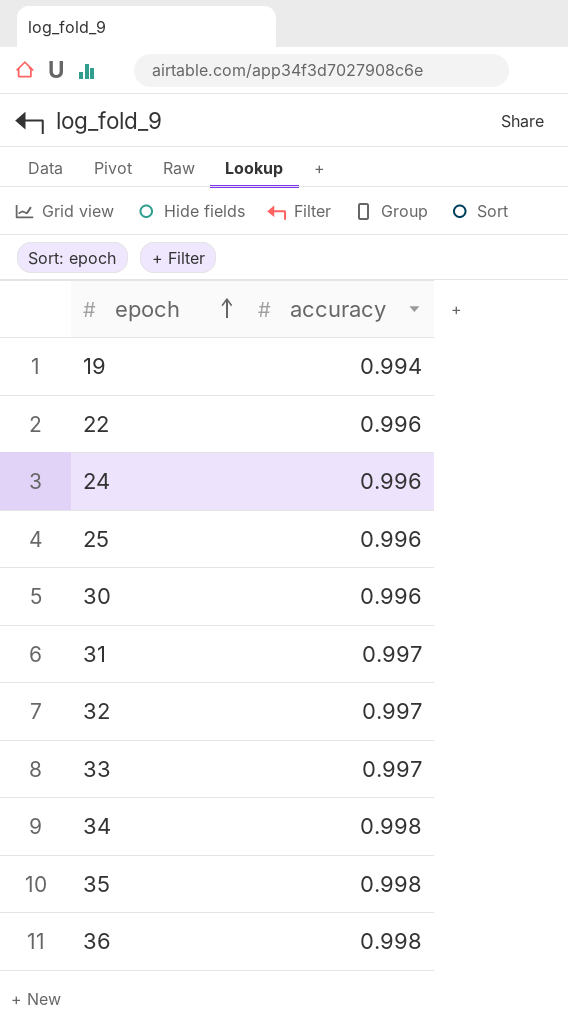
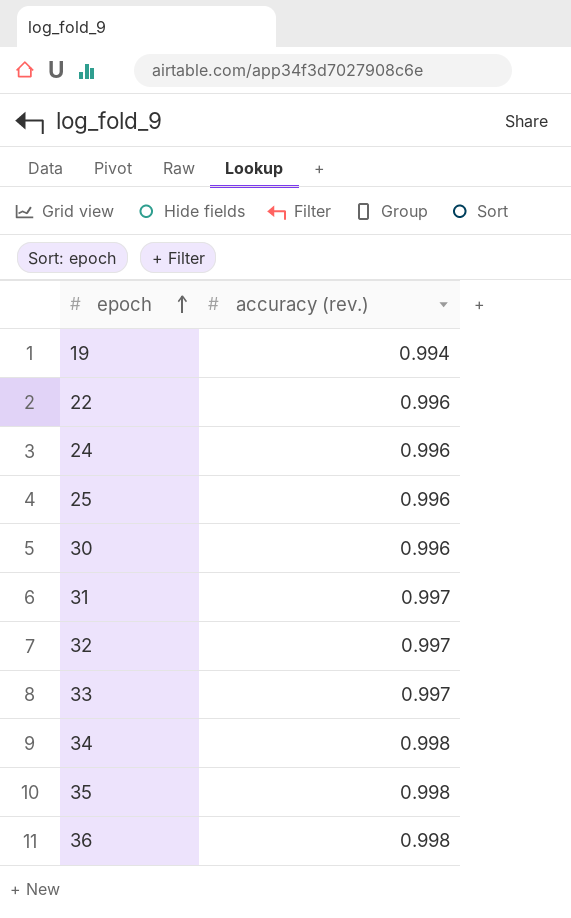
column name: accuracy -> accuracy (rev.)

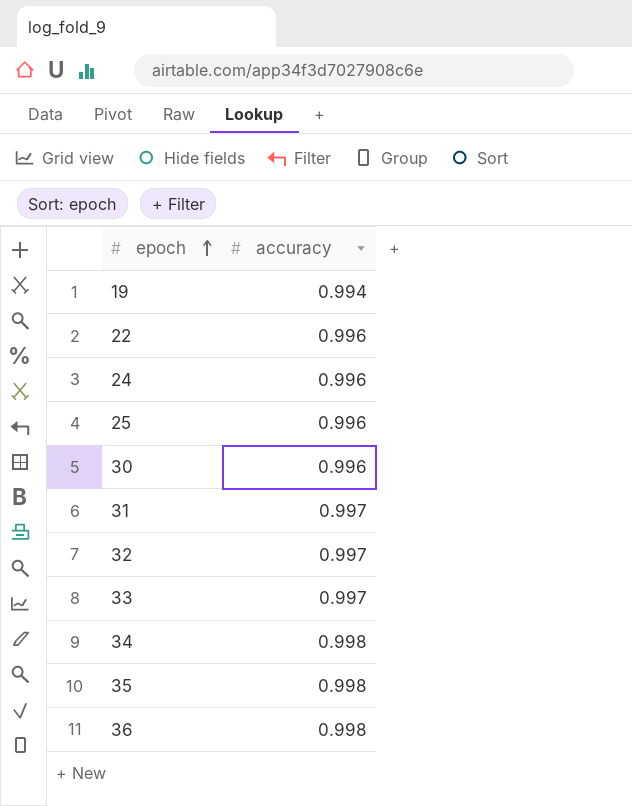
column name: accuracy (rev.) -> accuracy

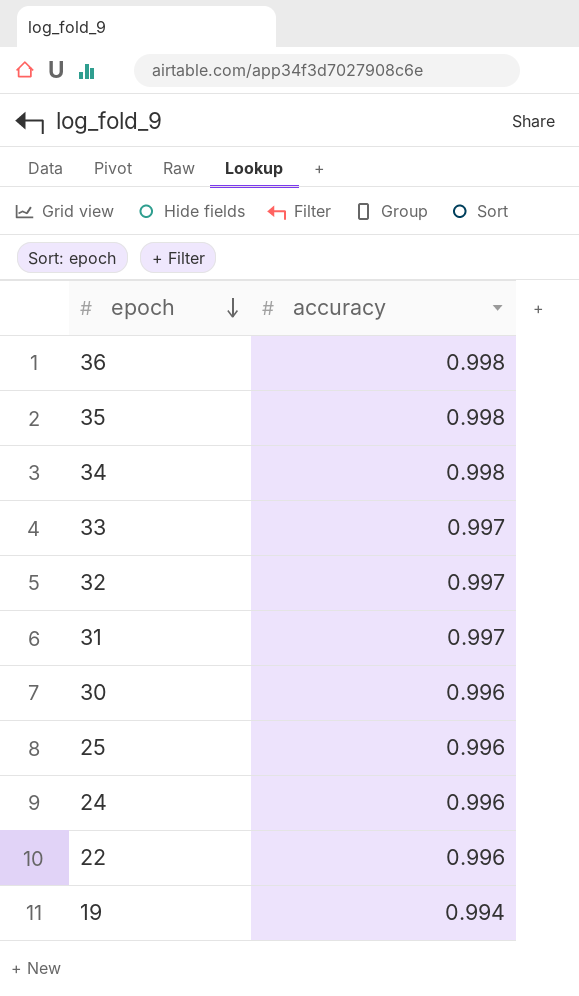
row order: epoch ascending -> epoch descending

